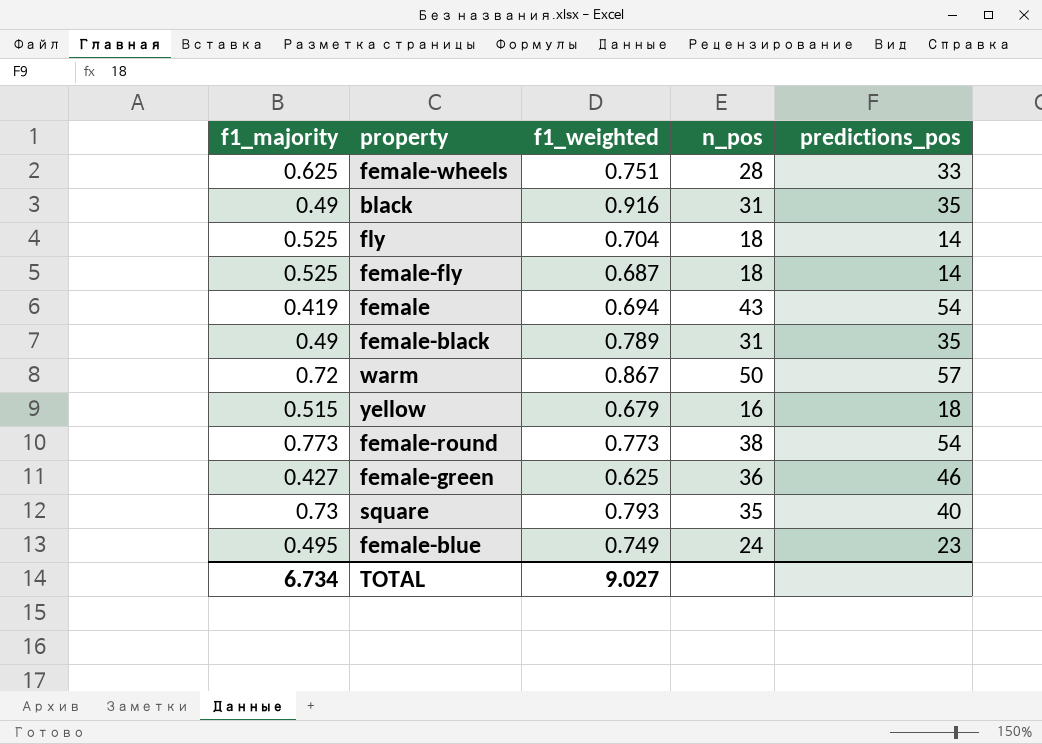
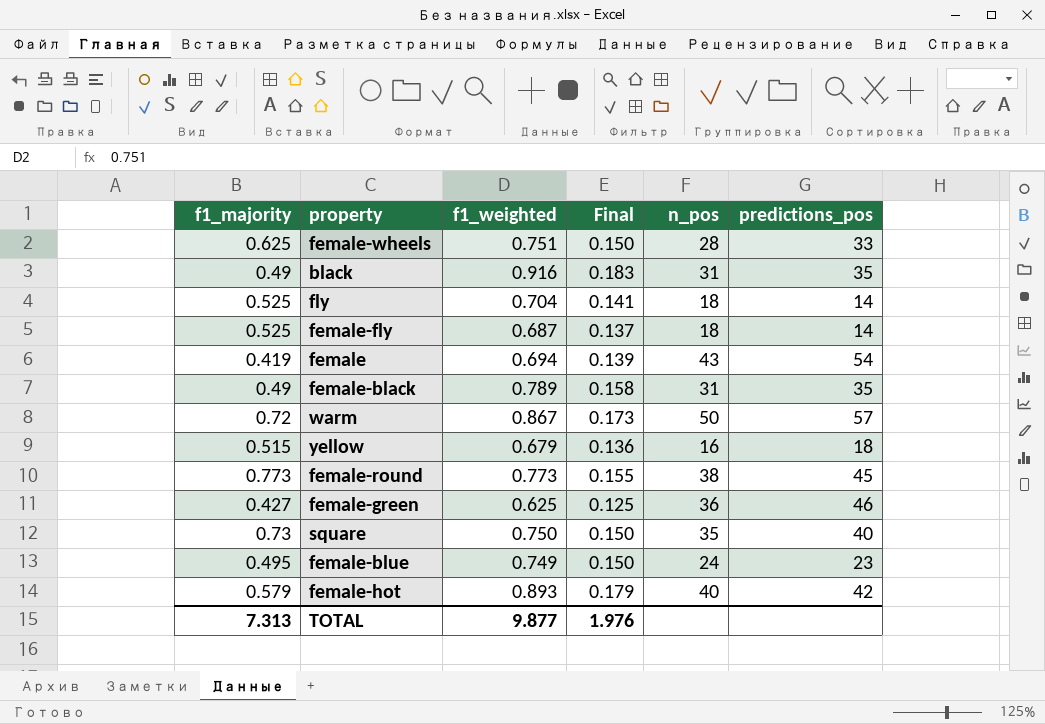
column Final | formula: none -> [f1_weighted] * 0.2
female-round | predictions_pos: 54 -> 45
square | f1_weighted: 0.793 -> 0.750
row female-hot: none -> 0.579 | 0.893 | 0.179 | 40 | 42
TOTAL | f1_majority: 6.734 -> 7.313
TOTAL | f1_weighted: 9.027 -> 9.877

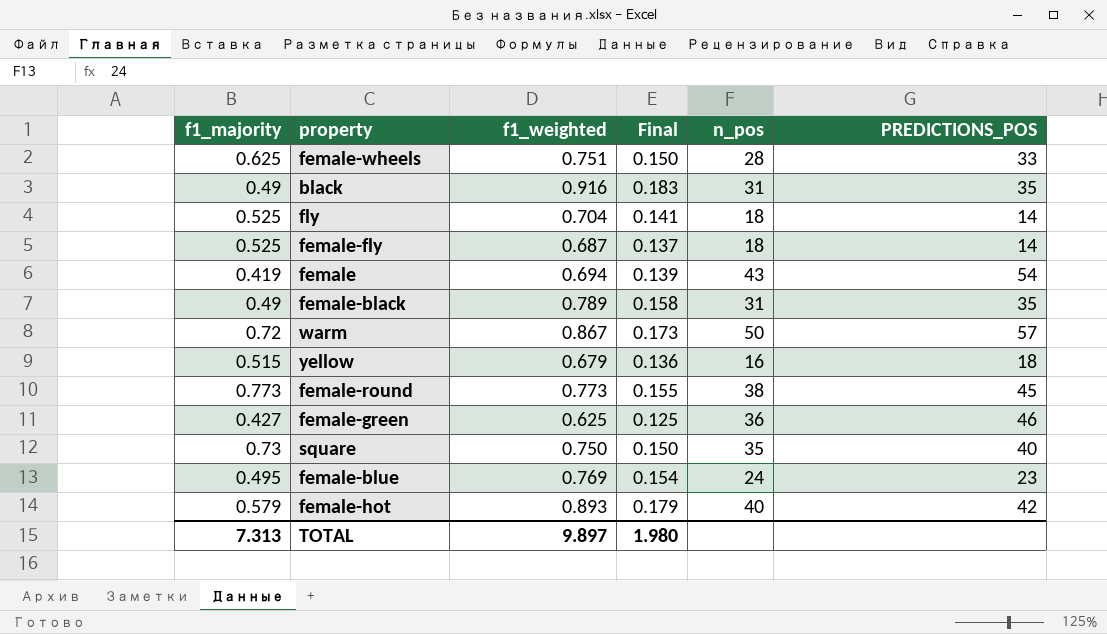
column name: predictions_pos -> PREDICTIONS_POS
female-blue | f1_weighted: 0.749 -> 0.769
female-blue | Final: 0.150 -> 0.154
TOTAL | f1_weighted: 9.877 -> 9.897
TOTAL | Final: 1.976 -> 1.980

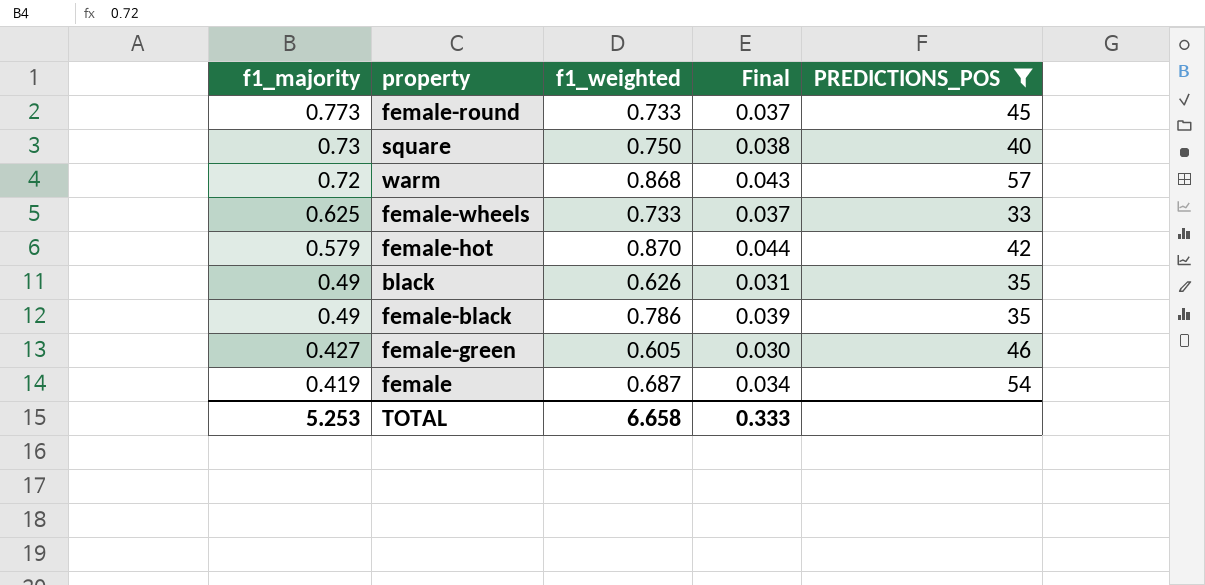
filter: none -> PREDICTIONS_POS >= 33
row order: none -> f1_majority descending
column n_pos | position: 5 -> none
column Final | formula: [f1_weighted] * 0.2 -> [f1_weighted] * 0.05
female-round | f1_weighted: 0.773 -> 0.733
warm | f1_weighted: 0.867 -> 0.868
female-wheels | f1_weighted: 0.751 -> 0.733
female-hot | f1_weighted: 0.893 -> 0.870
black | f1_weighted: 0.916 -> 0.626
female-black | f1_weighted: 0.789 -> 0.786
female-green | f1_weighted: 0.625 -> 0.605
female | f1_weighted: 0.694 -> 0.687
TOTAL | f1_majority: 7.313 -> 5.253
TOTAL | f1_weighted: 9.897 -> 6.658
TOTAL | Final: 1.980 -> 0.333

